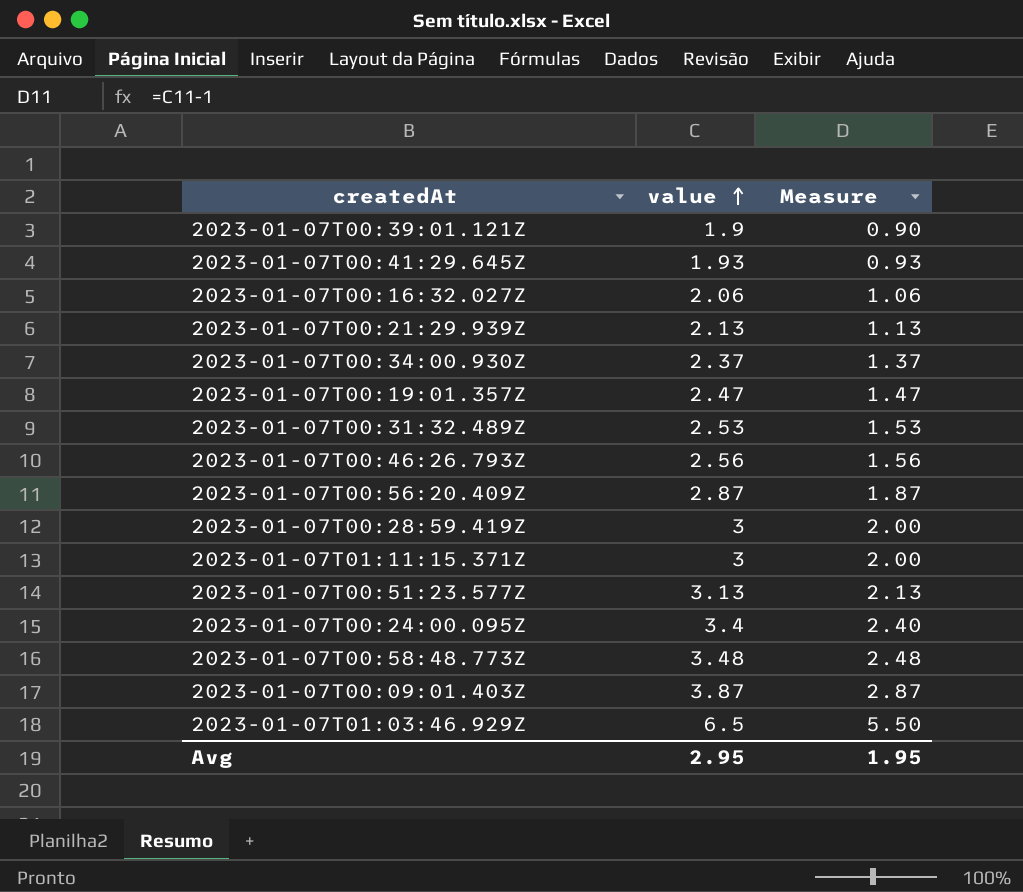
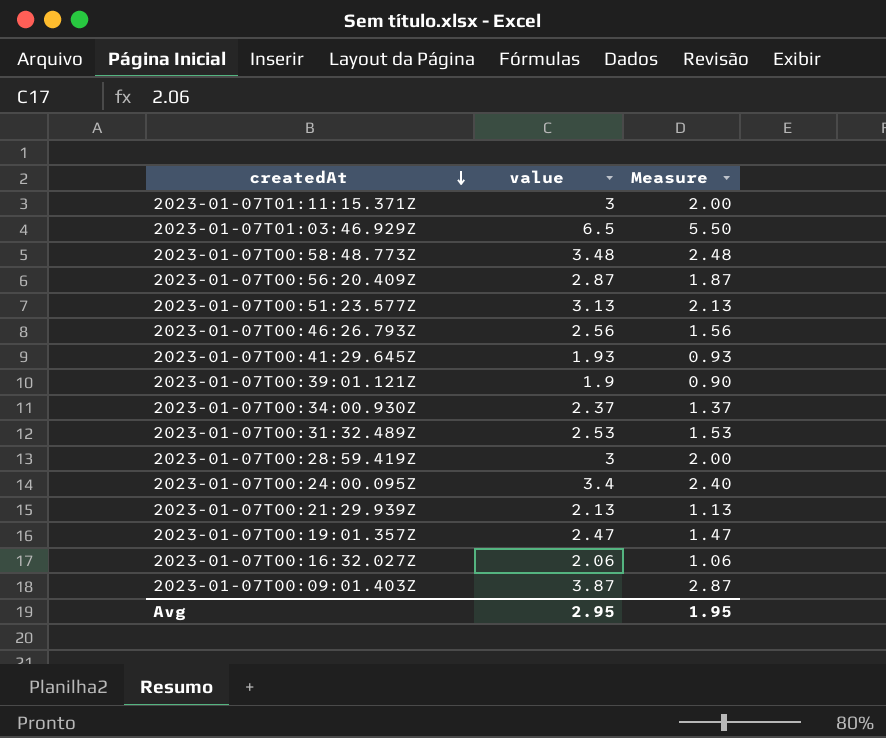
row order: value ascending -> createdAt descending

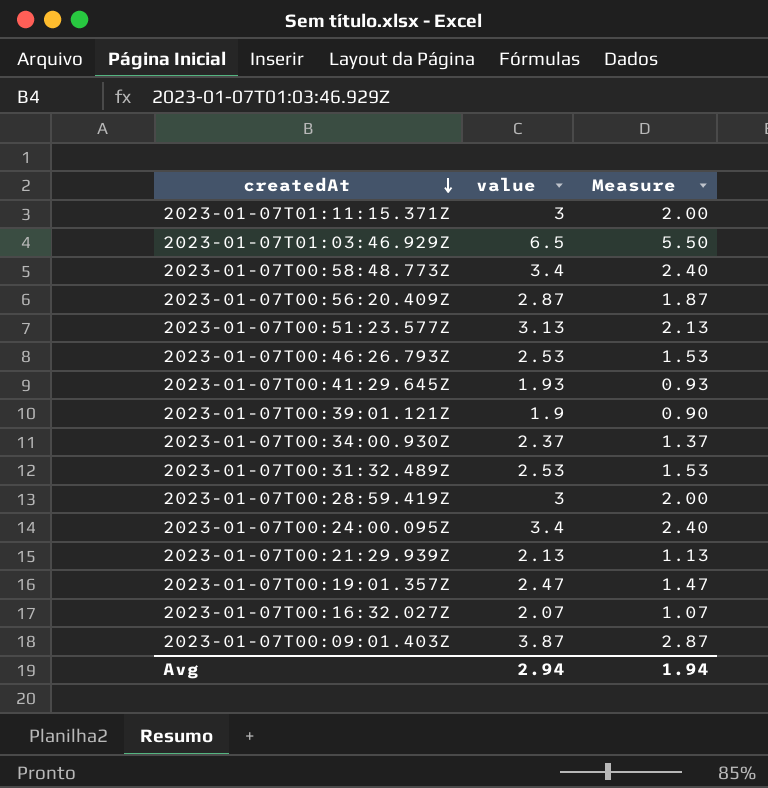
2023-01-07T00:58:48.773Z | value: 3.48 -> 3.4
2023-01-07T00:58:48.773Z | Measure: 2.48 -> 2.40
2023-01-07T00:46:26.793Z | value: 2.56 -> 2.53
2023-01-07T00:46:26.793Z | Measure: 1.56 -> 1.53
2023-01-07T00:16:32.027Z | value: 2.06 -> 2.07
2023-01-07T00:16:32.027Z | Measure: 1.06 -> 1.07
Avg | value: 2.95 -> 2.94
Avg | Measure: 1.95 -> 1.94

